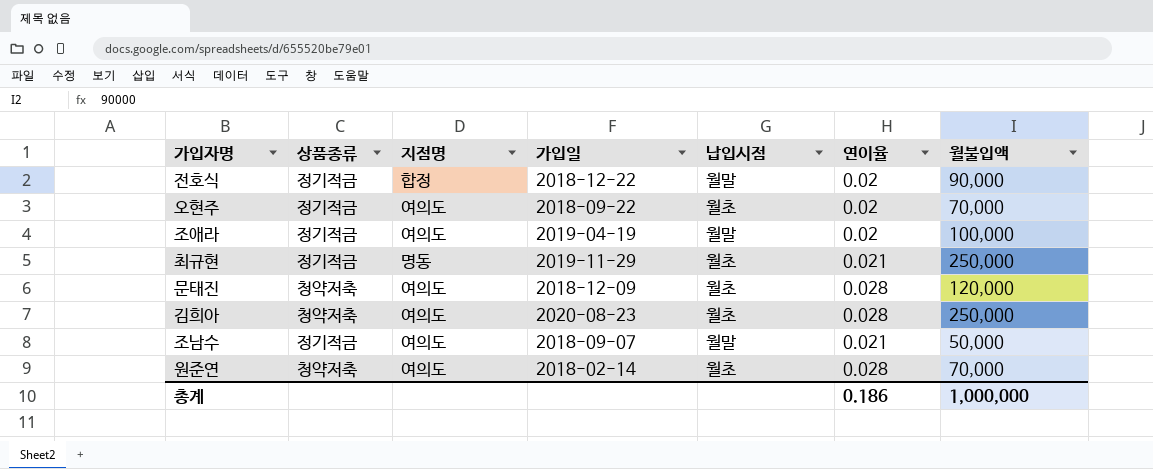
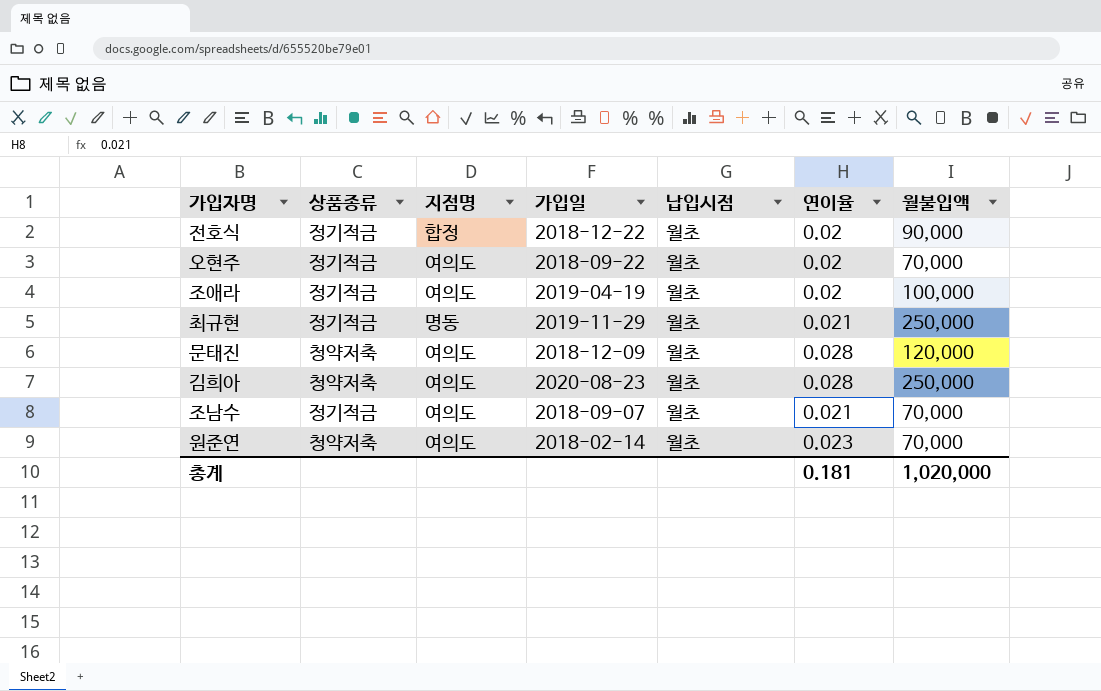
전호식 | 납입시점: 월말 -> 월초
조애라 | 납입시점: 월말 -> 월초
조남수 | 납입시점: 월말 -> 월초
조남수 | 월불입액: 50,000 -> 70,000
원준연 | 연이율: 0.028 -> 0.023
총계 | 연이율: 0.186 -> 0.181
총계 | 월불입액: 1,000,000 -> 1,020,000

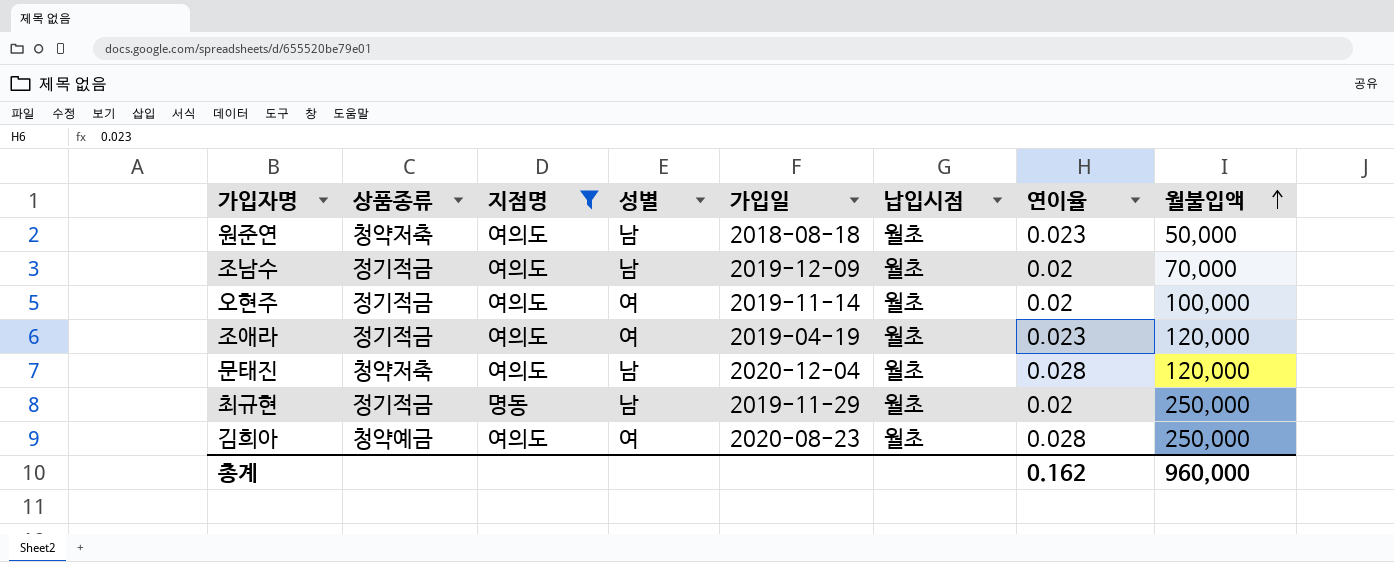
filter: none -> 지점명 != 합정
row order: none -> 월불입액 ascending
column 성별 | position: none -> 4
원준연 | 가입일: 2018-02-14 -> 2018-08-18
원준연 | 월불입액: 70,000 -> 50,000
조남수 | 가입일: 2018-09-07 -> 2019-12-09
조남수 | 연이율: 0.021 -> 0.02
오현주 | 가입일: 2018-09-22 -> 2019-11-14
오현주 | 월불입액: 70,000 -> 100,000
조애라 | 연이율: 0.02 -> 0.023
조애라 | 월불입액: 100,000 -> 120,000
문태진 | 가입일: 2018-12-09 -> 2020-12-04
최규현 | 연이율: 0.021 -> 0.02
김희아 | 상품종류: 청약저축 -> 청약예금
총계 | 연이율: 0.181 -> 0.162
총계 | 월불입액: 1,020,000 -> 960,000

